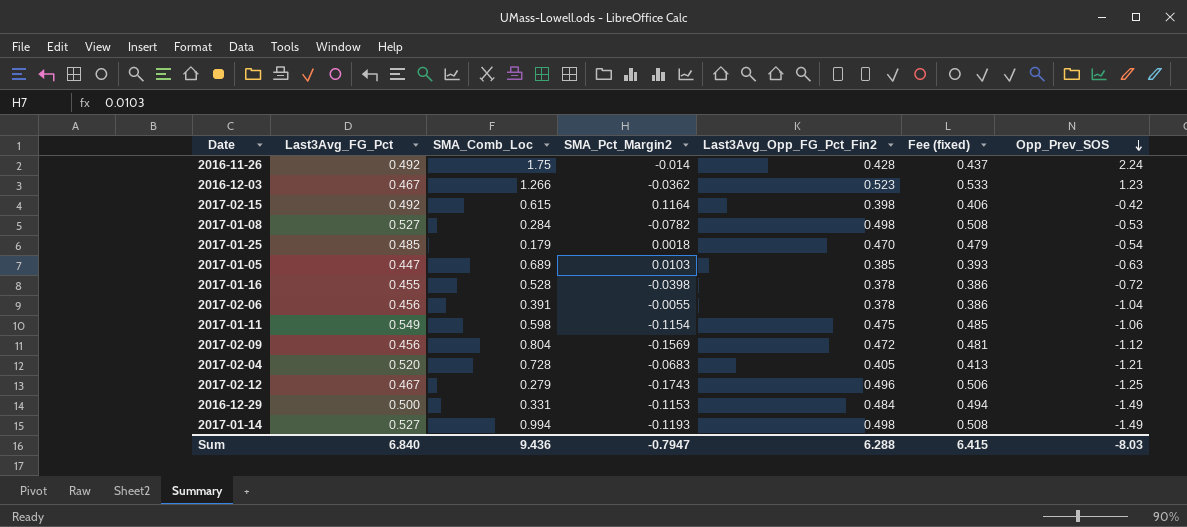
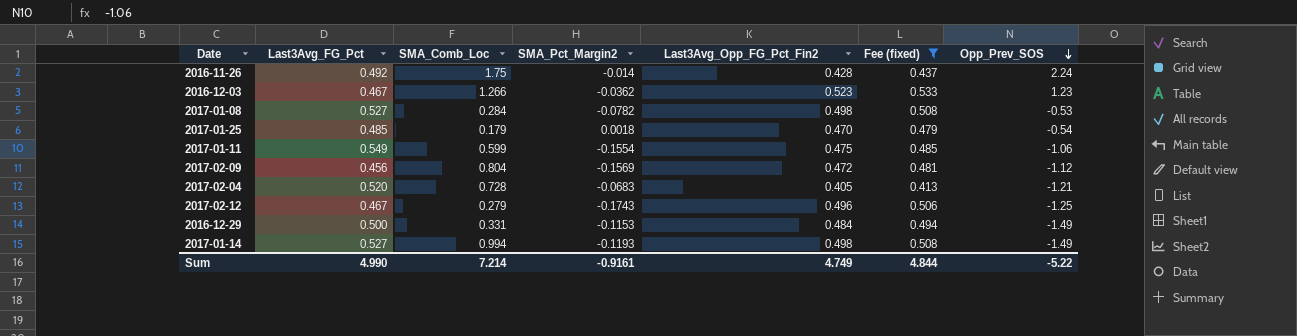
filter: none -> Fee (fixed) >= 0.413
2017-01-11 | SMA_Comb_Loc: 0.598 -> 0.599
2017-01-11 | SMA_Pct_Margin2: -0.1154 -> -0.1554
Sum | Last3Avg_FG_Pct: 6.840 -> 4.990
Sum | SMA_Comb_Loc: 9.436 -> 7.214
Sum | SMA_Pct_Margin2: -0.7947 -> -0.9161
Sum | Last3Avg_Opp_FG_Pct_Fin2: 6.288 -> 4.749
Sum | Fee (fixed): 6.415 -> 4.844
Sum | Opp_Prev_SOS: -8.03 -> -5.22

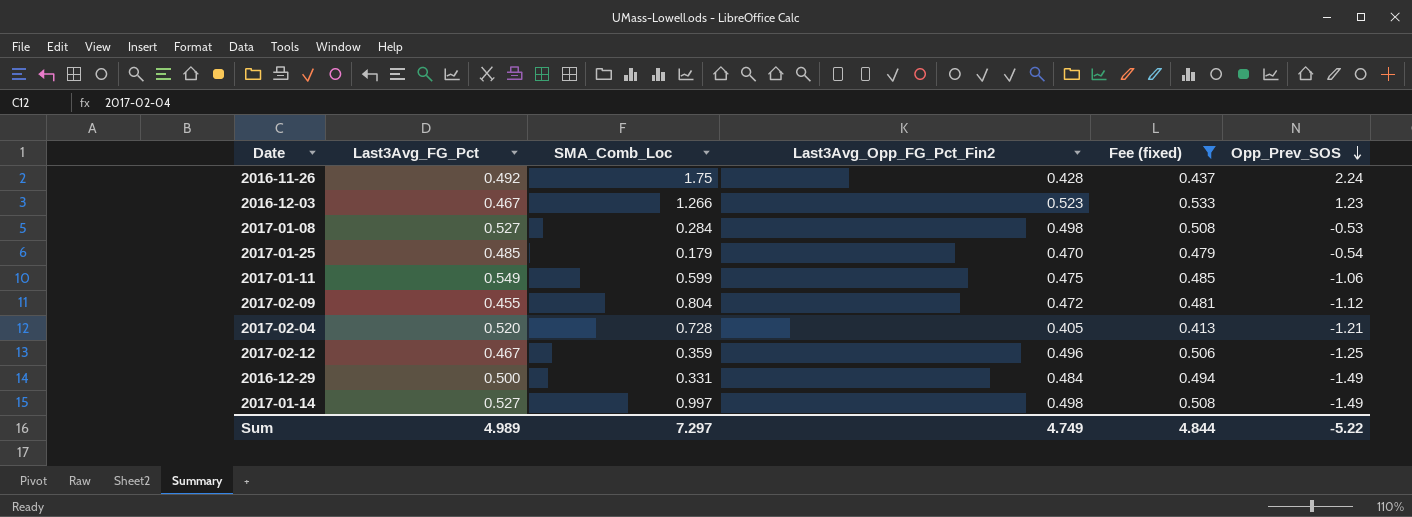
column SMA_Pct_Margin2 | position: 4 -> none
2017-02-09 | Last3Avg_FG_Pct: 0.456 -> 0.455
2017-02-12 | SMA_Comb_Loc: 0.279 -> 0.359
2017-01-14 | SMA_Comb_Loc: 0.994 -> 0.997
Sum | Last3Avg_FG_Pct: 4.990 -> 4.989
Sum | SMA_Comb_Loc: 7.214 -> 7.297

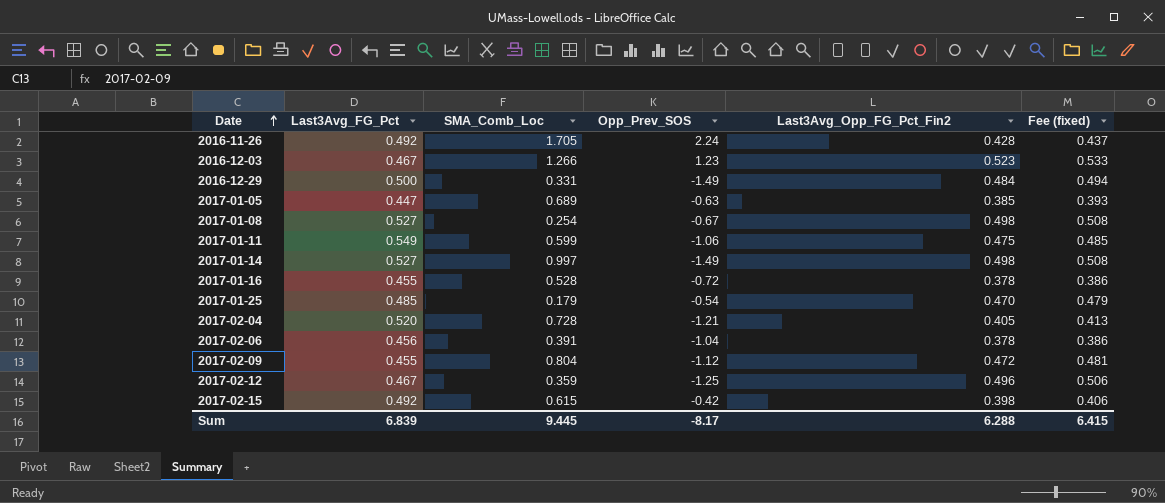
filter: Fee (fixed) >= 0.413 -> none
row order: Opp_Prev_SOS descending -> Date ascending
column Opp_Prev_SOS | position: 6 -> 4
2016-11-26 | SMA_Comb_Loc: 1.75 -> 1.705
2017-01-08 | SMA_Comb_Loc: 0.284 -> 0.254
2017-01-08 | Opp_Prev_SOS: -0.53 -> -0.67
Sum | Last3Avg_FG_Pct: 4.989 -> 6.839
Sum | SMA_Comb_Loc: 7.297 -> 9.445
Sum | Opp_Prev_SOS: -5.22 -> -8.17
Sum | Last3Avg_Opp_FG_Pct_Fin2: 4.749 -> 6.288
Sum | Fee (fixed): 4.844 -> 6.415

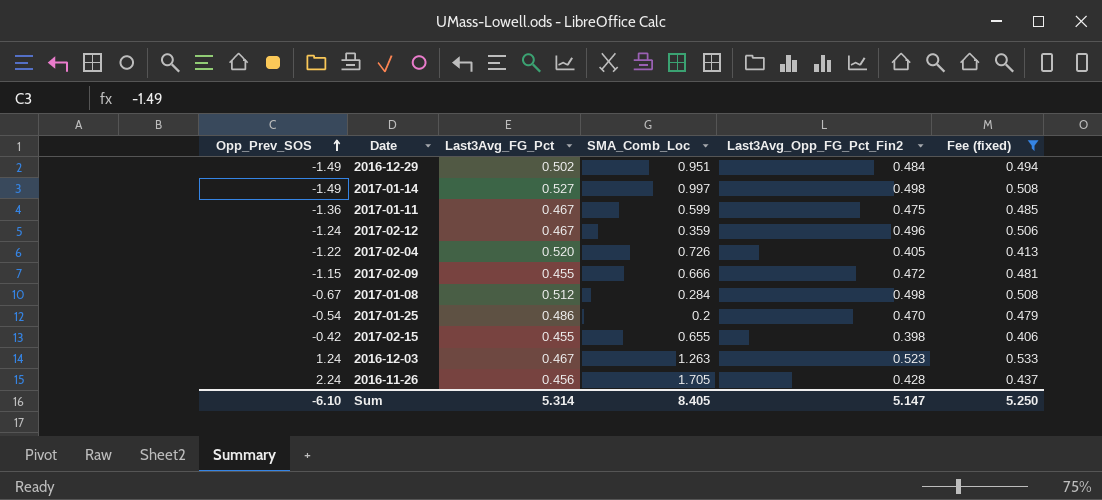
filter: none -> Fee (fixed) >= 0.406
row order: Date ascending -> Opp_Prev_SOS ascending
column Opp_Prev_SOS | position: 4 -> 1
2016-12-29 | Last3Avg_FG_Pct: 0.500 -> 0.502
2016-12-29 | SMA_Comb_Loc: 0.331 -> 0.951
2017-01-11 | Opp_Prev_SOS: -1.06 -> -1.36
2017-01-11 | Last3Avg_FG_Pct: 0.549 -> 0.467
2017-02-12 | Opp_Prev_SOS: -1.25 -> -1.24
2017-02-04 | Opp_Prev_SOS: -1.21 -> -1.22
2017-02-04 | SMA_Comb_Loc: 0.728 -> 0.726
2017-02-09 | Opp_Prev_SOS: -1.12 -> -1.15
2017-02-09 | SMA_Comb_Loc: 0.804 -> 0.666
2017-01-08 | Last3Avg_FG_Pct: 0.527 -> 0.512
2017-01-08 | SMA_Comb_Loc: 0.254 -> 0.284
2017-01-25 | Last3Avg_FG_Pct: 0.485 -> 0.486
2017-01-25 | SMA_Comb_Loc: 0.179 -> 0.2
2017-02-15 | Last3Avg_FG_Pct: 0.492 -> 0.455
2017-02-15 | SMA_Comb_Loc: 0.615 -> 0.655
2016-12-03 | Opp_Prev_SOS: 1.23 -> 1.24
2016-12-03 | SMA_Comb_Loc: 1.266 -> 1.263
2016-11-26 | Last3Avg_FG_Pct: 0.492 -> 0.456
Sum | Opp_Prev_SOS: -8.17 -> -6.10
Sum | Last3Avg_FG_Pct: 6.839 -> 5.314
Sum | SMA_Comb_Loc: 9.445 -> 8.405
Sum | Last3Avg_Opp_FG_Pct_Fin2: 6.288 -> 5.147
Sum | Fee (fixed): 6.415 -> 5.250

